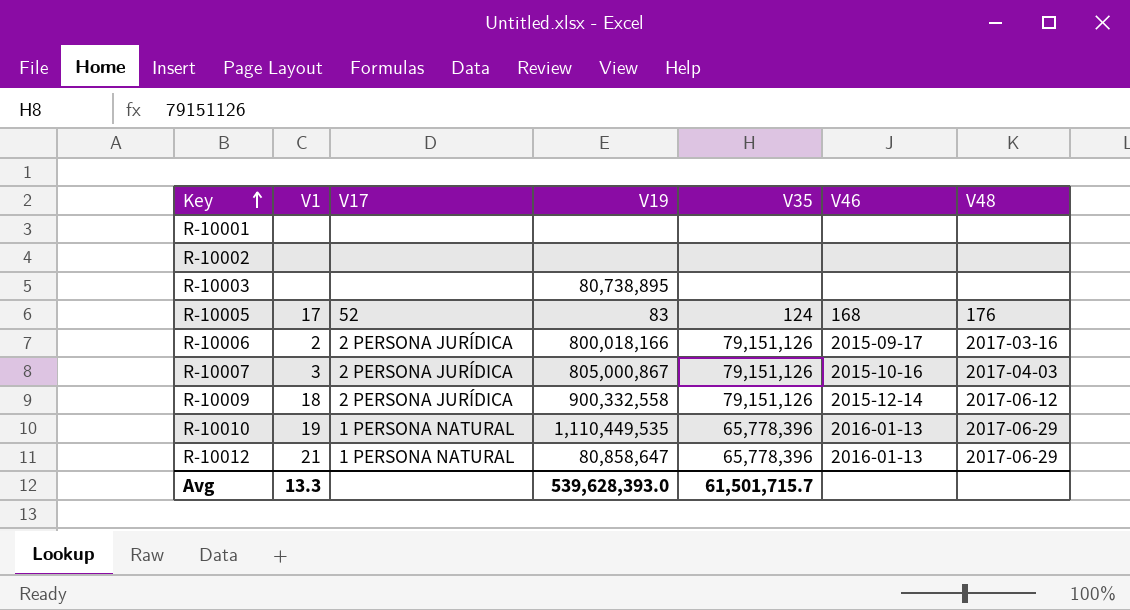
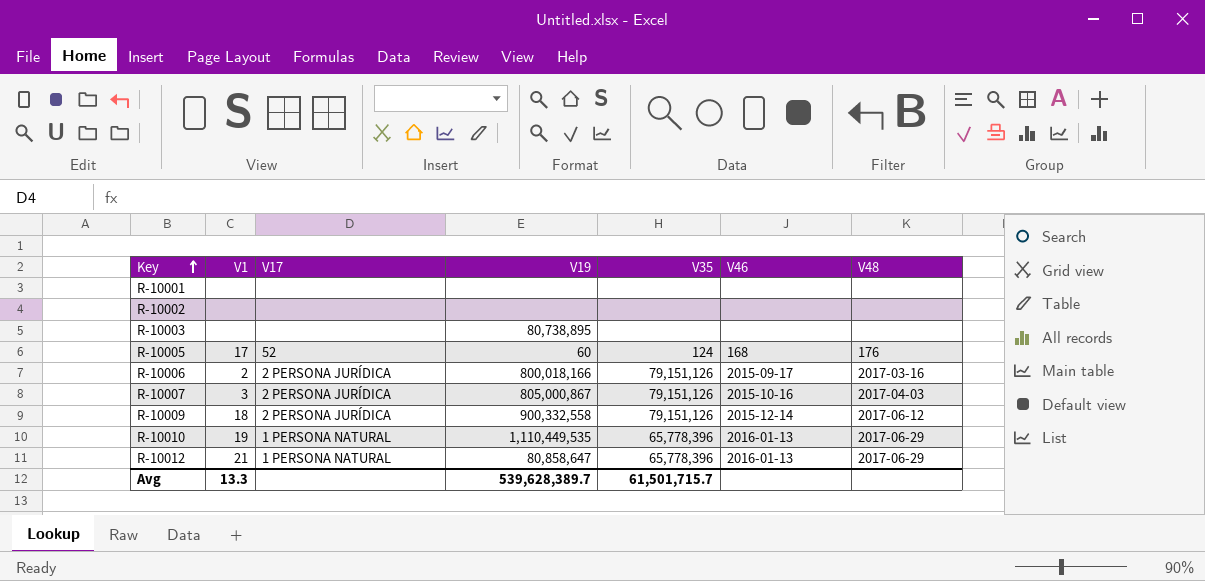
R-10005 | V19: 83 -> 60
Avg | V19: 539,628,393.0 -> 539,628,389.7

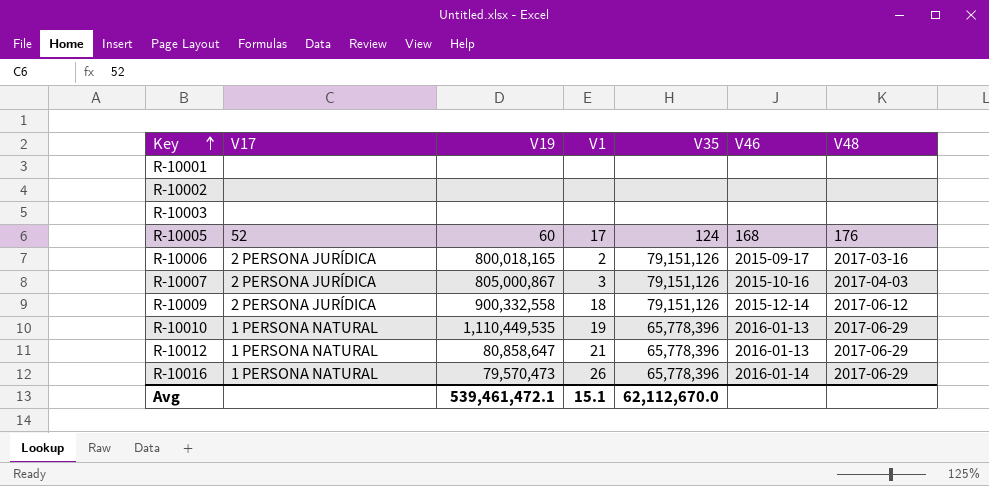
column V1 | position: 2 -> 4
R-10003 | V19: 80,738,895 -> none
R-10006 | V19: 800,018,166 -> 800,018,165
row R-10016: none -> 1 PERSONA NATURAL | 79,570,473 | 26 | 65,778,396 | 2016-01-14 | 2017-06-29
Avg | V19: 539,628,389.7 -> 539,461,472.1
Avg | V1: 13.3 -> 15.1
Avg | V35: 61,501,715.7 -> 62,112,670.0

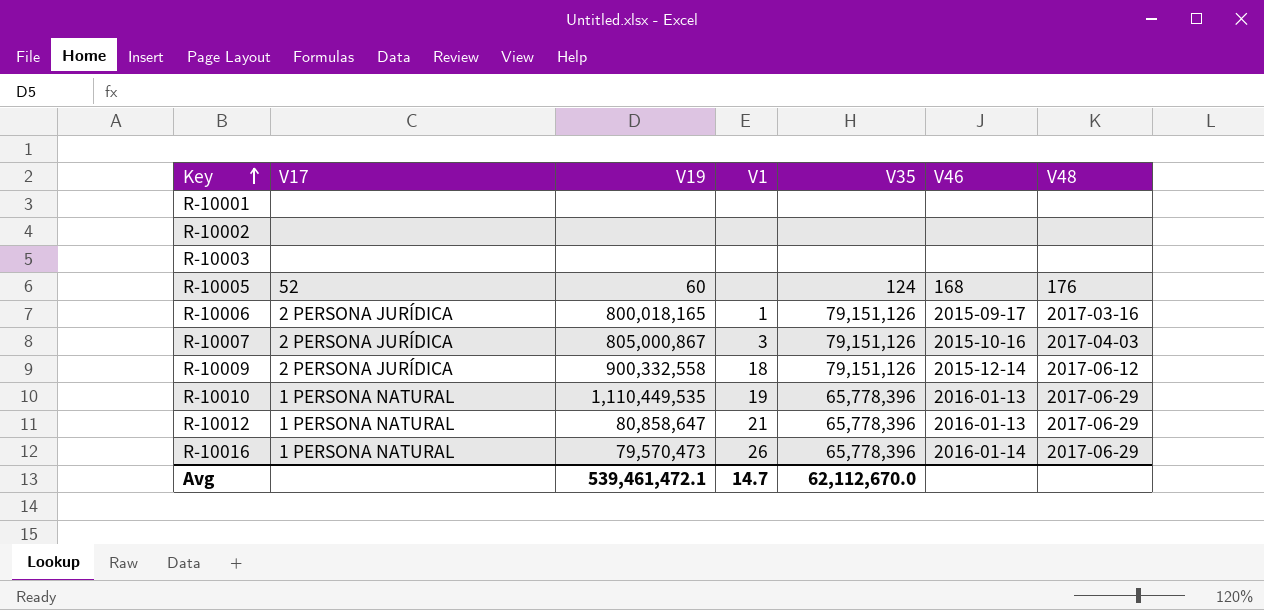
R-10005 | V1: 17 -> none
R-10006 | V1: 2 -> 1
Avg | V1: 15.1 -> 14.7

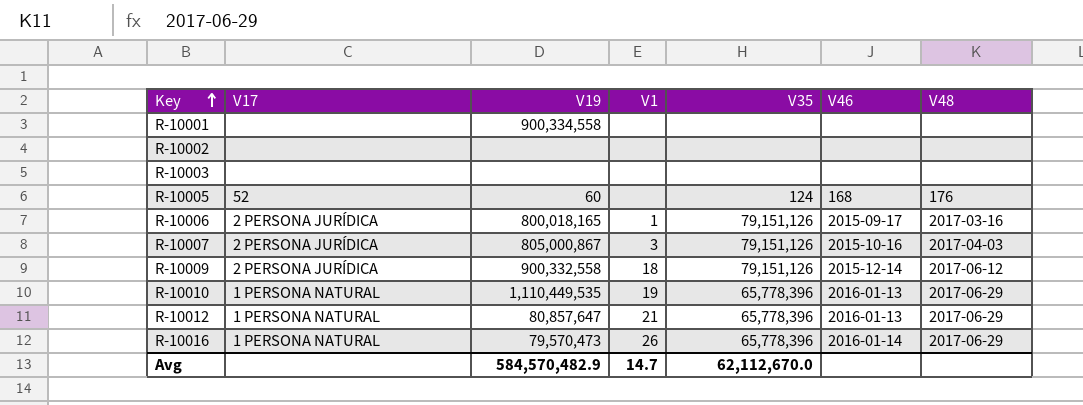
R-10001 | V19: none -> 900,334,558
R-10012 | V19: 80,858,647 -> 80,857,647
Avg | V19: 539,461,472.1 -> 584,570,482.9

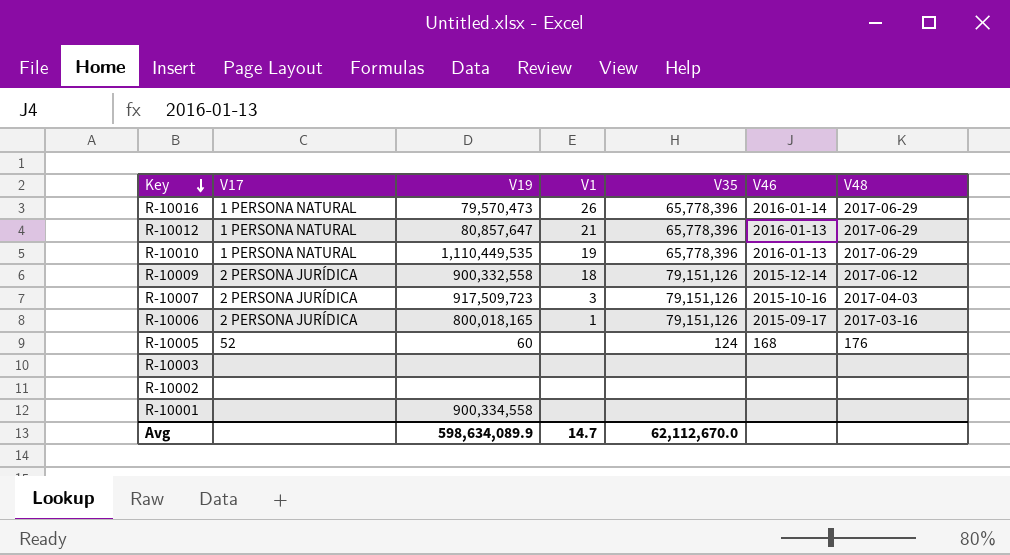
row order: Key ascending -> Key descending
R-10007 | V19: 805,000,867 -> 917,509,723
Avg | V19: 584,570,482.9 -> 598,634,089.9

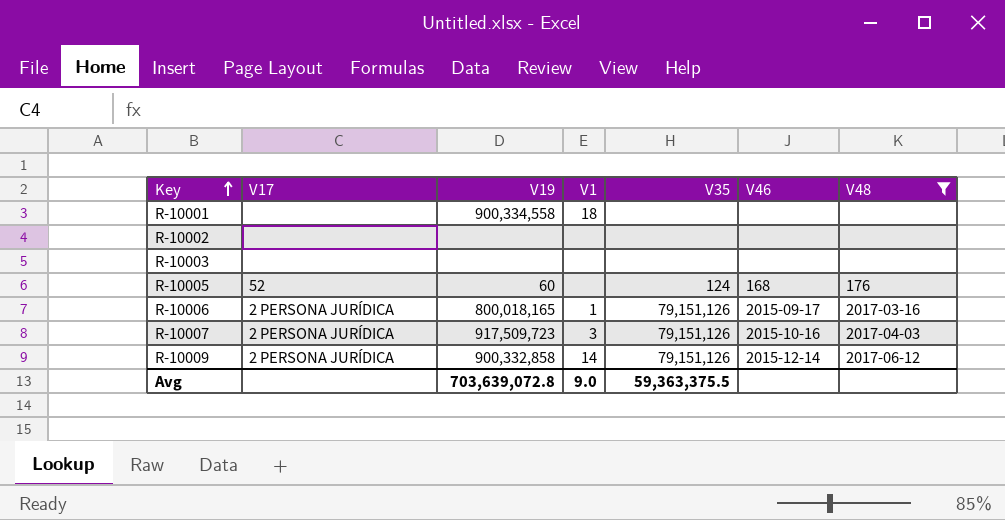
filter: none -> V48 != 2017-06-29
row order: Key descending -> Key ascending
R-10001 | V1: none -> 18
R-10009 | V19: 900,332,558 -> 900,332,858
R-10009 | V1: 18 -> 14
Avg | V19: 598,634,089.9 -> 703,639,072.8
Avg | V1: 14.7 -> 9.0
Avg | V35: 62,112,670.0 -> 59,363,375.5

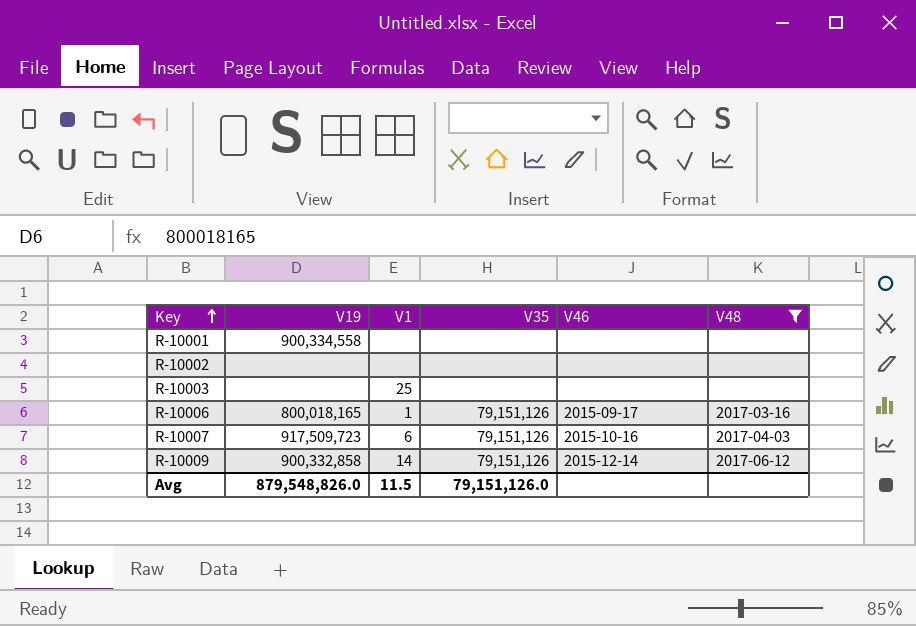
column V17 | position: 2 -> none
row R-10005: 52 | 60 | none | 124 | 168 | 176 -> none
R-10001 | V1: 18 -> none
R-10003 | V1: none -> 25
R-10007 | V1: 3 -> 6
Avg | V19: 703,639,072.8 -> 879,548,826.0
Avg | V1: 9.0 -> 11.5
Avg | V35: 59,363,375.5 -> 79,151,126.0

